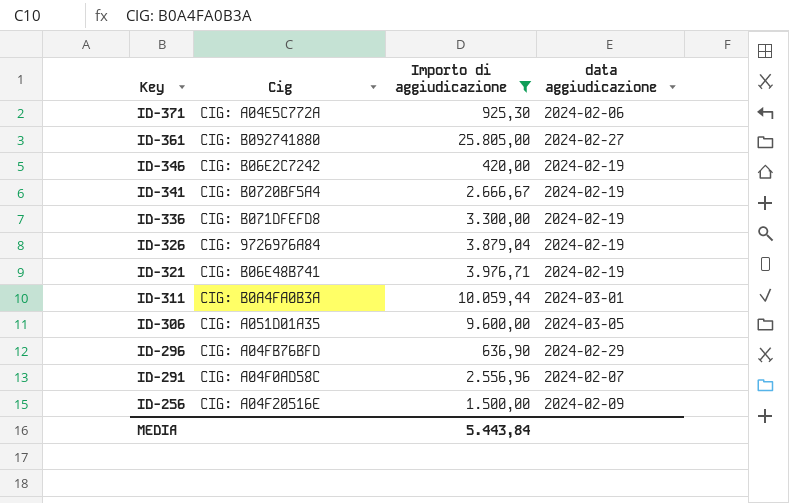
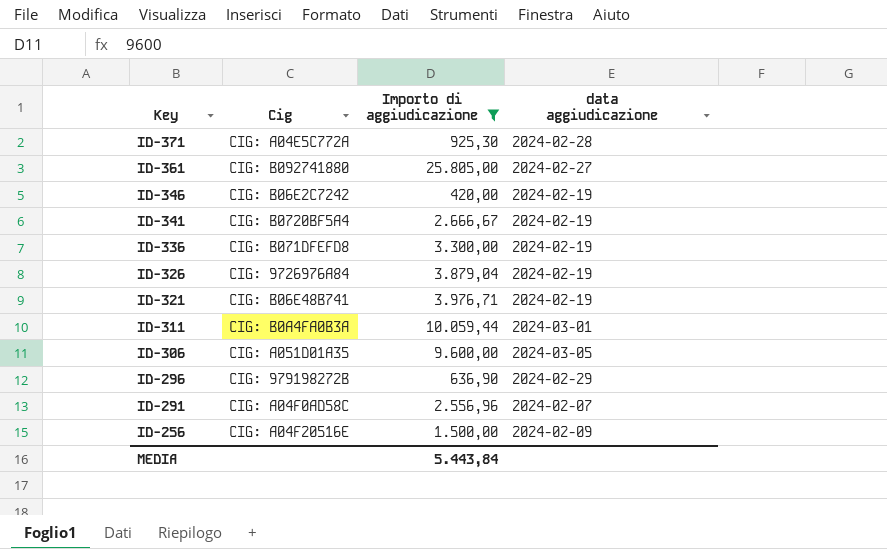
ID-371 | data aggiudicazione: 2024-02-06 -> 2024-02-28
ID-296 | Cig: CIG: A04FB76BFD -> CIG: 979198272B

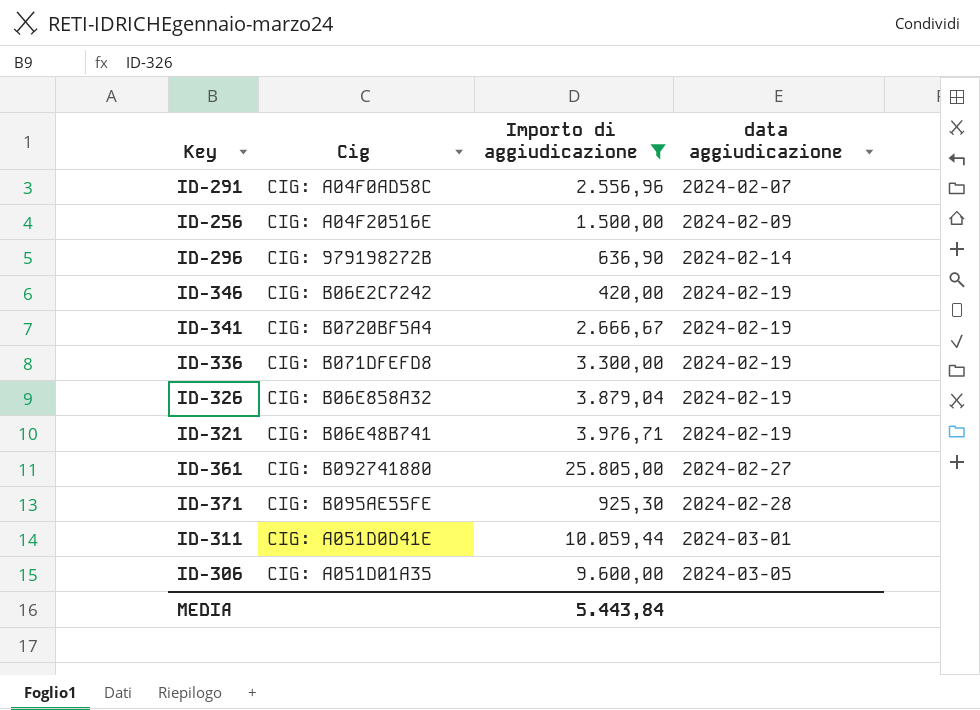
row order: Key descending -> data aggiudicazione ascending
ID-296 | data aggiudicazione: 2024-02-29 -> 2024-02-14
ID-326 | Cig: CIG: 9726976A84 -> CIG: B06E858A32
ID-371 | Cig: CIG: A04E5C772A -> CIG: B095AE55FE
ID-311 | Cig: CIG: B0A4FA0B3A -> CIG: A051D0D41E

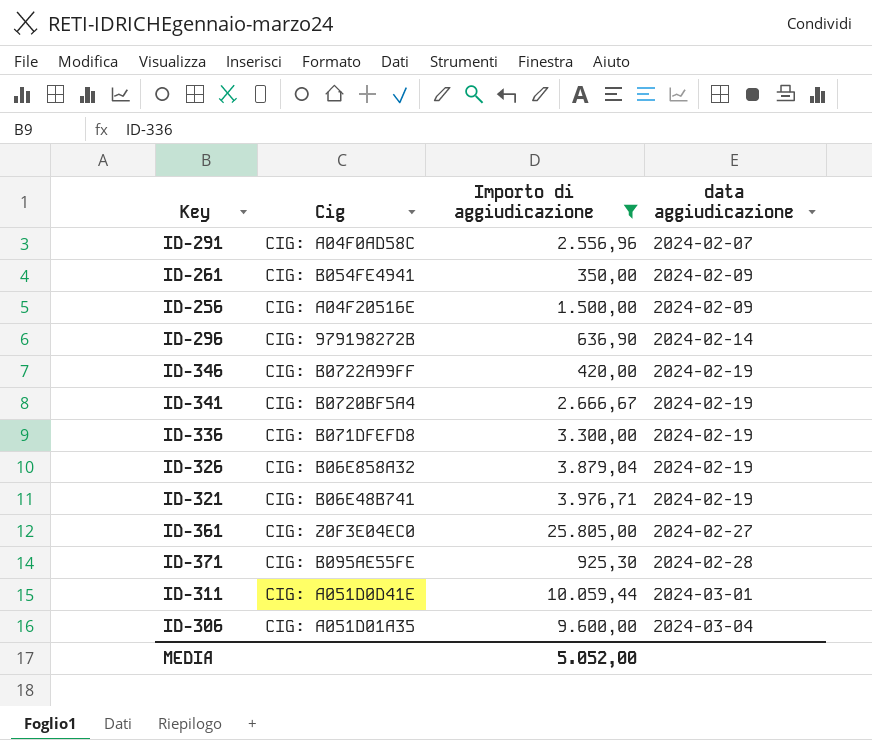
row ID-261: none -> CIG: B054FE4941 | 350,00 | 2024-02-09
ID-346 | Cig: CIG: B06E2C7242 -> CIG: B0722A99FF
ID-361 | Cig: CIG: B092741880 -> CIG: Z0F3E04EC0
ID-306 | data aggiudicazione: 2024-03-05 -> 2024-03-04
MEDIA | Importo di aggiudicazione: 5.443,84 -> 5.052,00

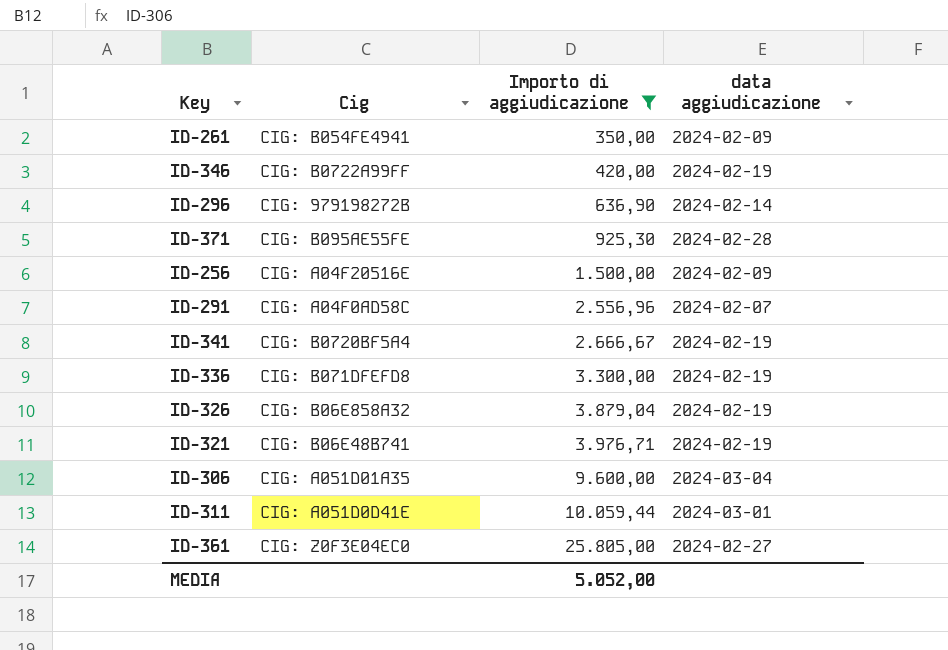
row order: data aggiudicazione ascending -> Importo di aggiudicazione ascending

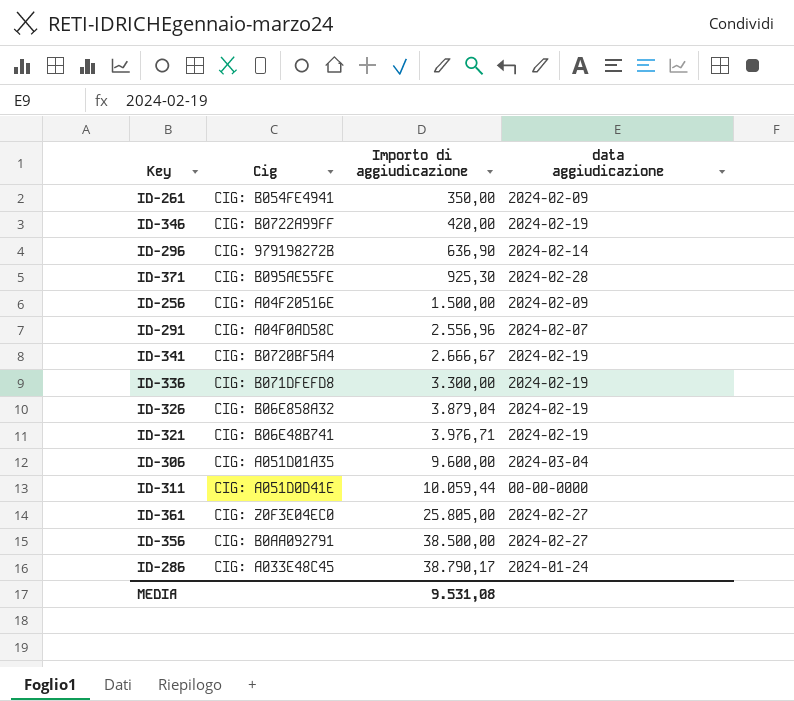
filter: Importo di aggiudicazione <= 25.805,00 -> none
ID-311 | data aggiudicazione: 2024-03-01 -> 00-00-0000
MEDIA | Importo di aggiudicazione: 5.052,00 -> 9.531,08

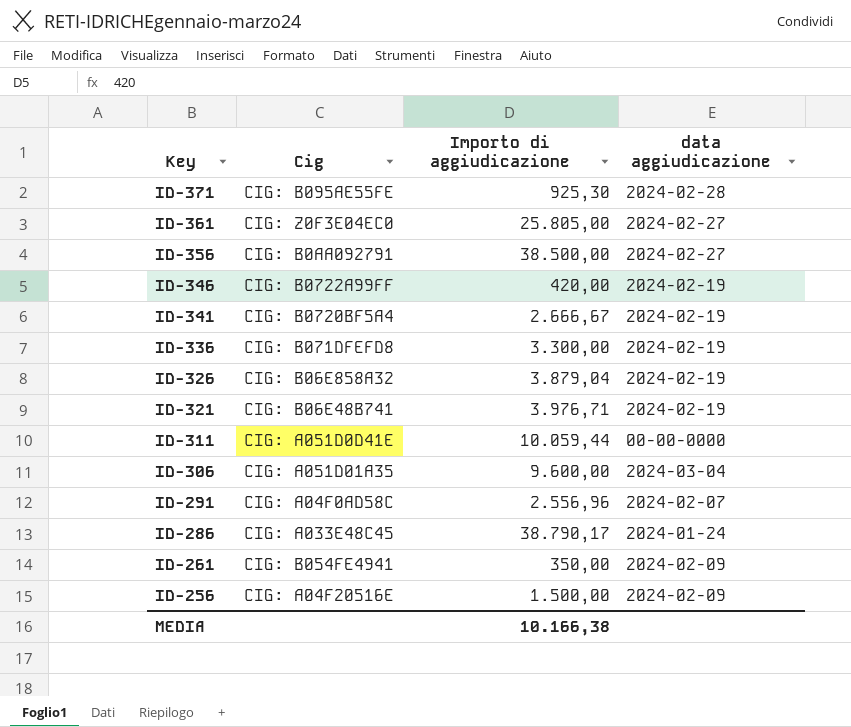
row order: Importo di aggiudicazione ascending -> Key descending
row ID-296: CIG: 979198272B | 636,90 | 2024-02-14 -> none
MEDIA | Importo di aggiudicazione: 9.531,08 -> 10.166,38

